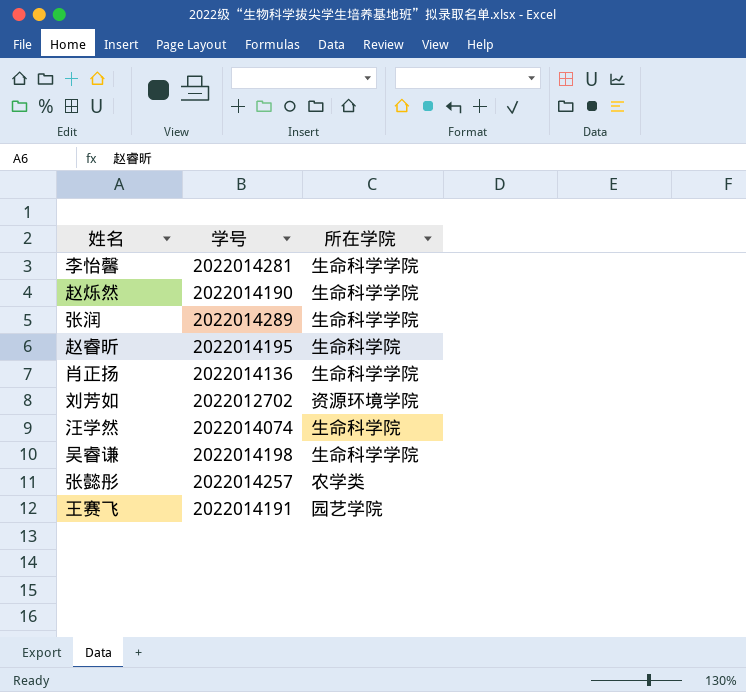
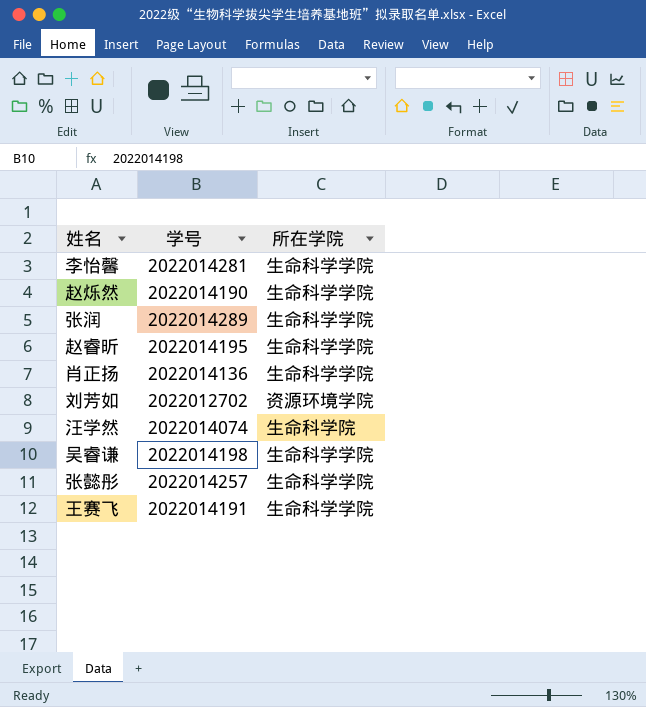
赵睿昕 | 所在学院: 生命科学院 -> 生命科学学院
张懿彤 | 所在学院: 农学类 -> 生命科学学院
王赛飞 | 所在学院: 园艺学院 -> 生命科学学院

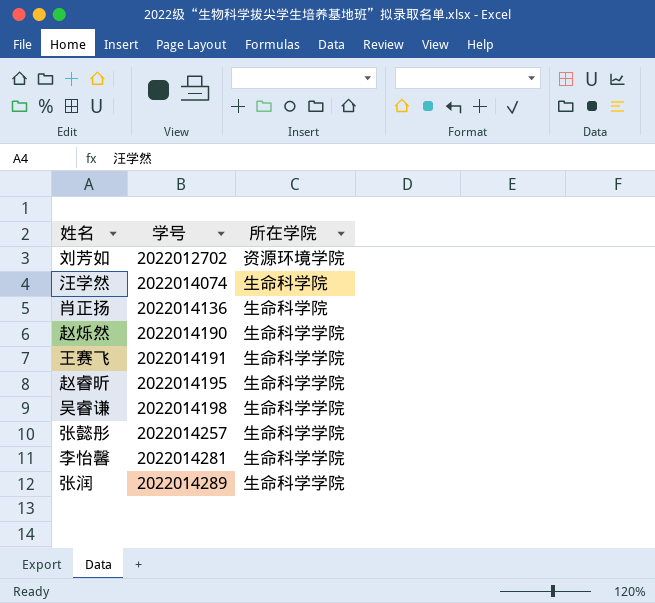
row order: none -> 学号 ascending
肖正扬 | 所在学院: 生命科学学院 -> 生命科学院

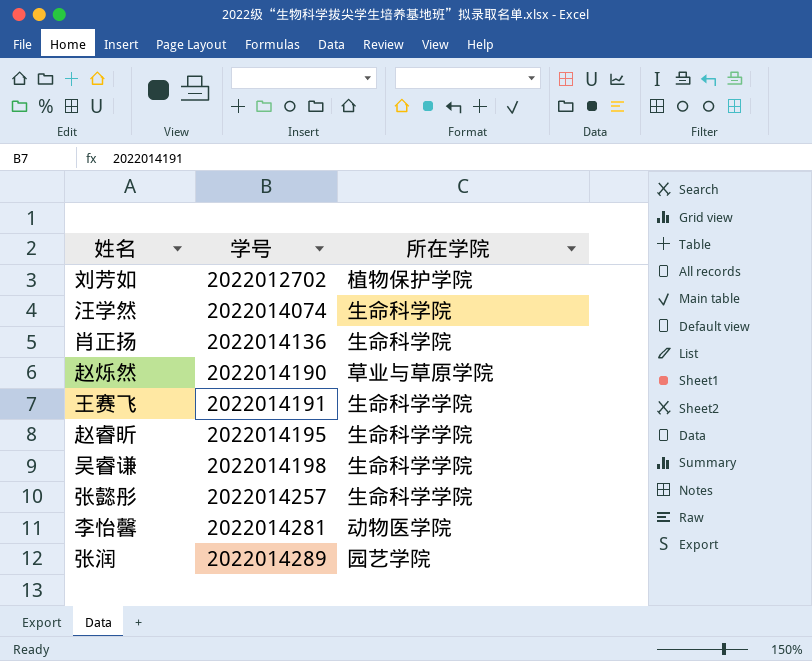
刘芳如 | 所在学院: 资源环境学院 -> 植物保护学院
赵烁然 | 所在学院: 生命科学学院 -> 草业与草原学院
李怡馨 | 所在学院: 生命科学学院 -> 动物医学院
张润 | 所在学院: 生命科学学院 -> 园艺学院

